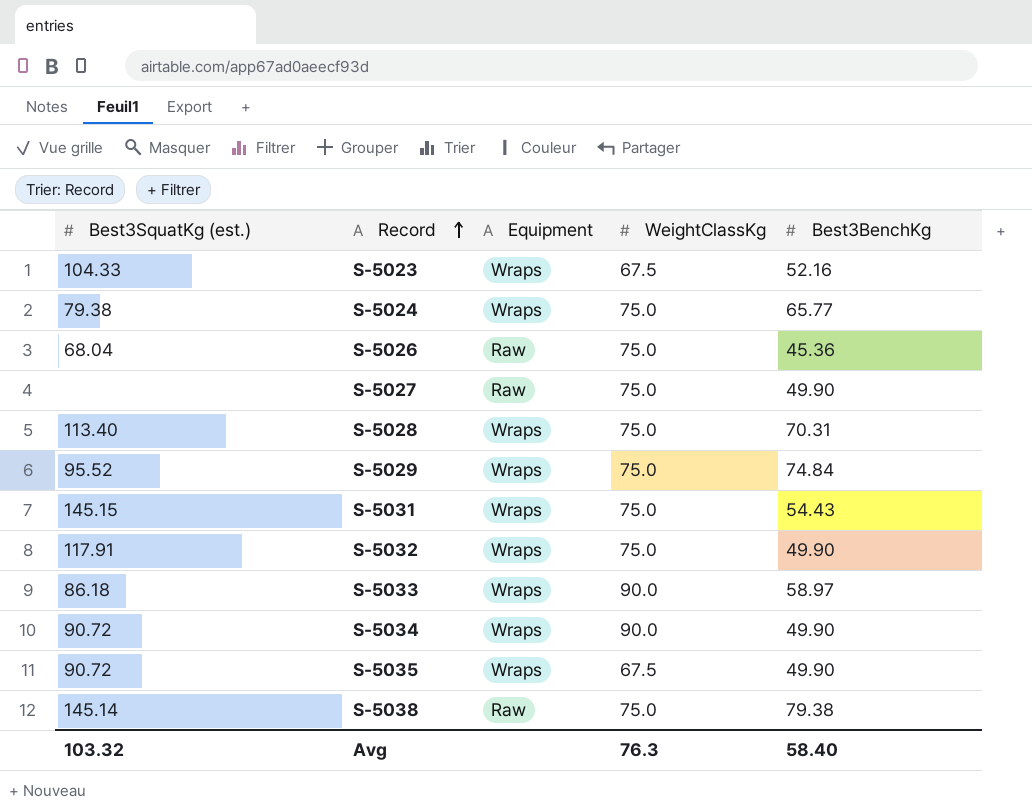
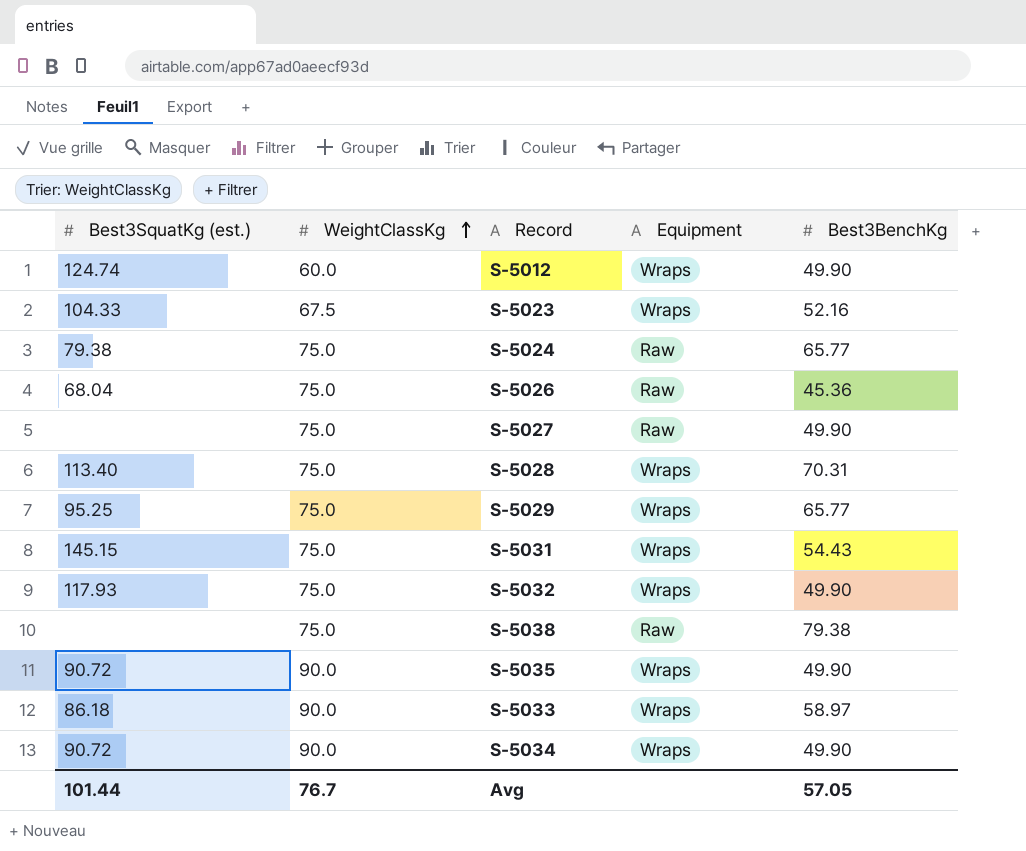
row order: Record ascending -> WeightClassKg ascending
column WeightClassKg | position: 4 -> 2
row S-5012: none -> 124.74 | 60.0 | Wraps | 49.90
S-5024 | Equipment: Wraps -> Raw
S-5029 | Best3SquatKg (est.): 95.52 -> 95.25
S-5029 | Best3BenchKg: 74.84 -> 65.77
S-5032 | Best3SquatKg (est.): 117.91 -> 117.93
S-5038 | Best3SquatKg (est.): 145.14 -> none
S-5035 | WeightClassKg: 67.5 -> 90.0
Avg | Best3SquatKg (est.): 103.32 -> 101.44
Avg | WeightClassKg: 76.3 -> 76.7
Avg | Best3BenchKg: 58.40 -> 57.05

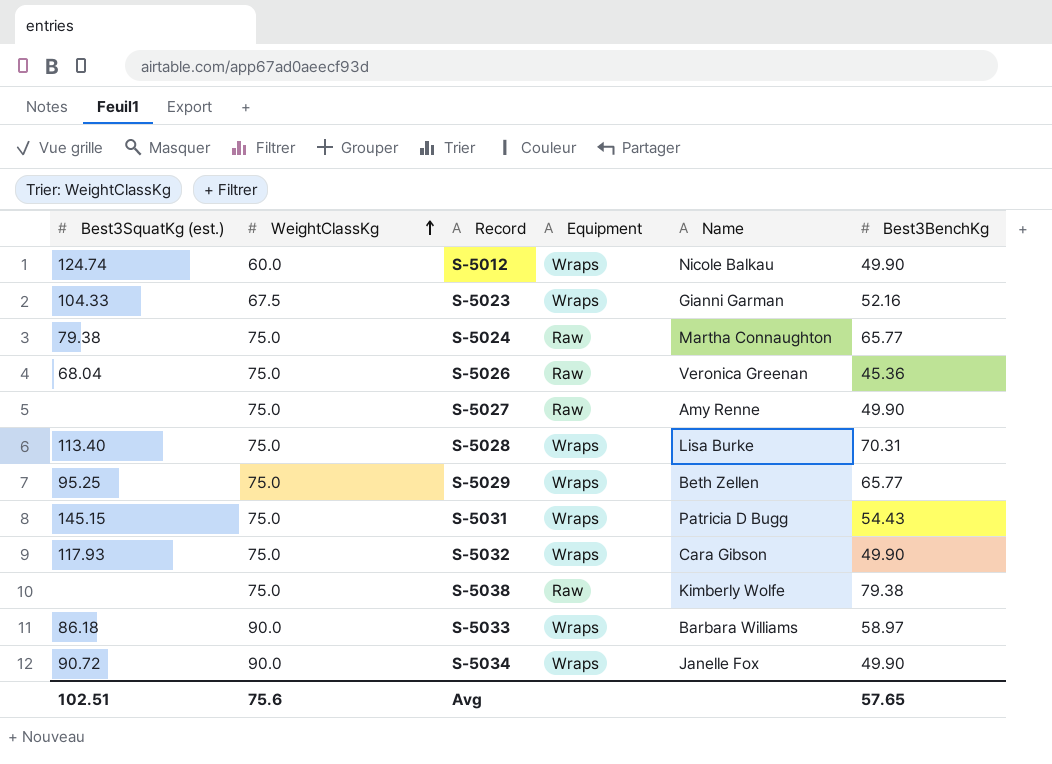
column Name | position: none -> 5
row S-5035: 90.72 | 90.0 | Wraps | 49.90 -> none
Avg | Best3SquatKg (est.): 101.44 -> 102.51
Avg | WeightClassKg: 76.7 -> 75.6
Avg | Best3BenchKg: 57.05 -> 57.65

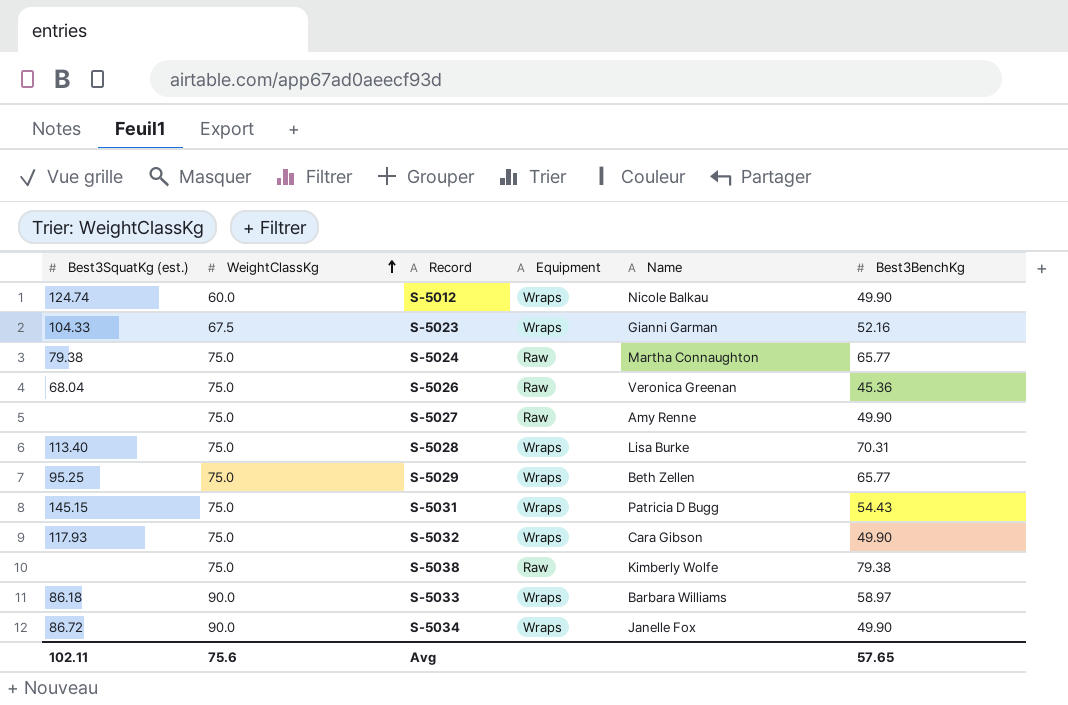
S-5034 | Best3SquatKg (est.): 90.72 -> 86.72
Avg | Best3SquatKg (est.): 102.51 -> 102.11

